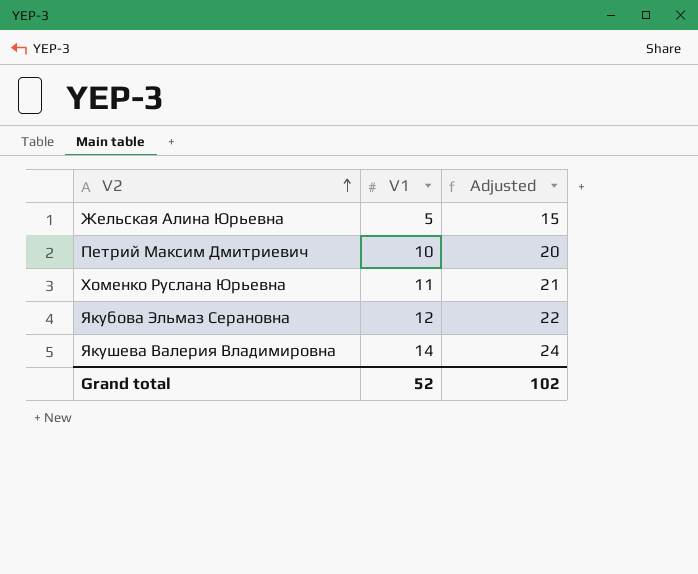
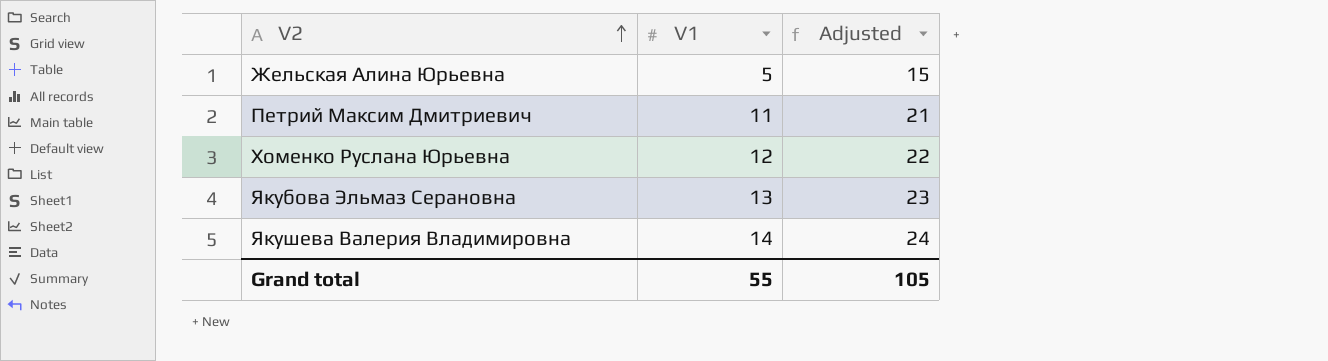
Петрий Максим Дмитриевич | V1: 10 -> 11
Петрий Максим Дмитриевич | Adjusted: 20 -> 21
Хоменко Руслана Юрьевна | V1: 11 -> 12
Хоменко Руслана Юрьевна | Adjusted: 21 -> 22
Якубова Эльмаз Серановна | V1: 12 -> 13
Якубова Эльмаз Серановна | Adjusted: 22 -> 23
Grand total | V1: 52 -> 55
Grand total | Adjusted: 102 -> 105

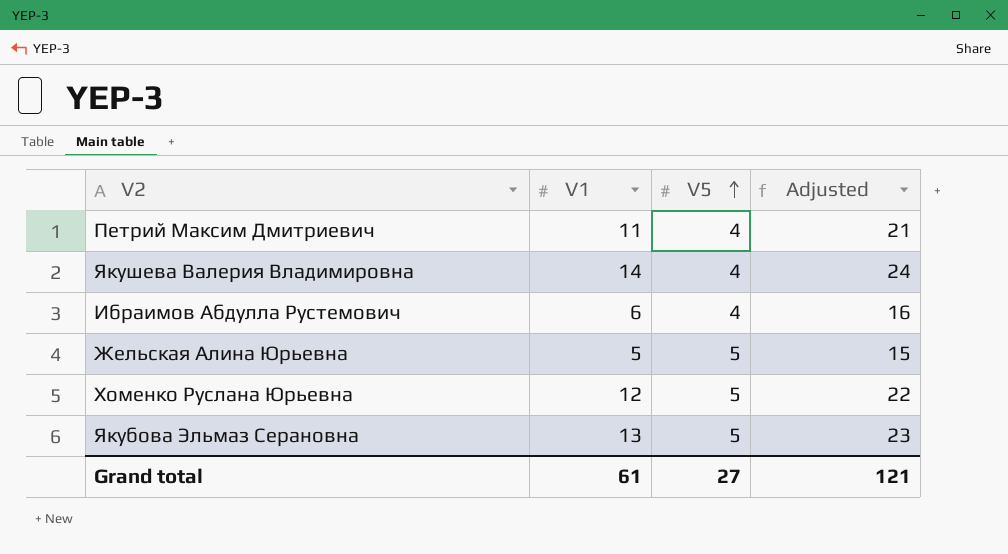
row order: V2 ascending -> V5 ascending
column V5 | position: none -> 3
row Ибраимов Абдулла Рустемович: none -> 6 | 4 | 16
Grand total | V1: 55 -> 61
Grand total | Adjusted: 105 -> 121

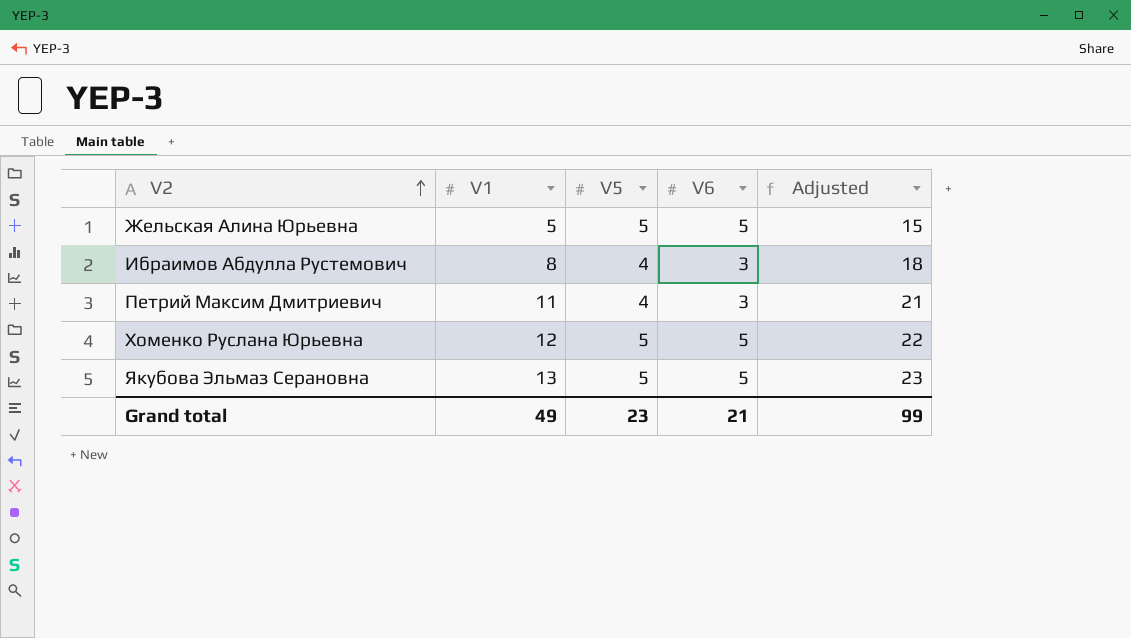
row order: V5 ascending -> V2 ascending
column V6 | position: none -> 4
row Якушева Валерия Владимировна: 14 | 4 | 24 -> none
Ибраимов Абдулла Рустемович | V1: 6 -> 8
Ибраимов Абдулла Рустемович | Adjusted: 16 -> 18
Grand total | V1: 61 -> 49
Grand total | V5: 27 -> 23
Grand total | Adjusted: 121 -> 99

